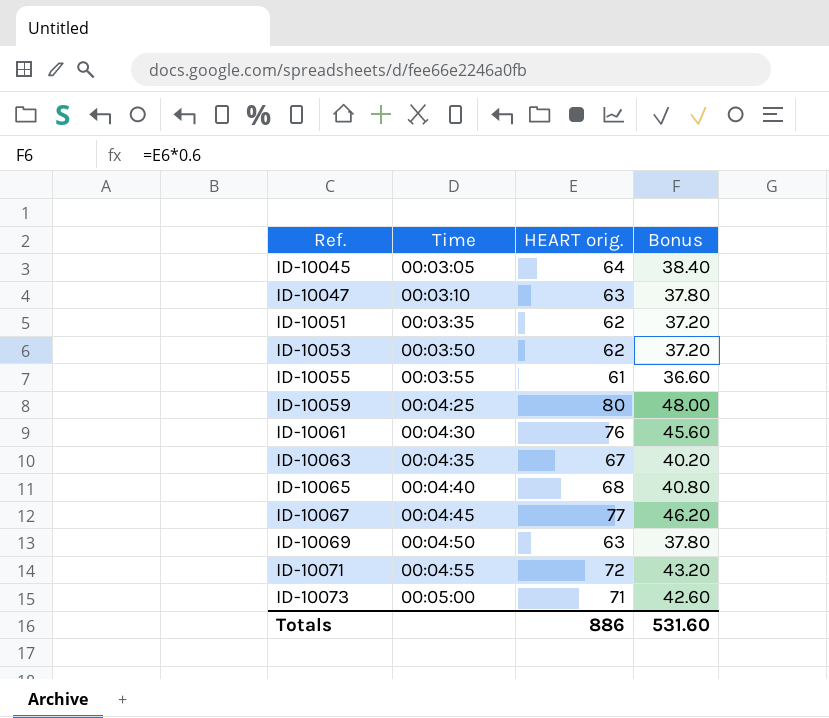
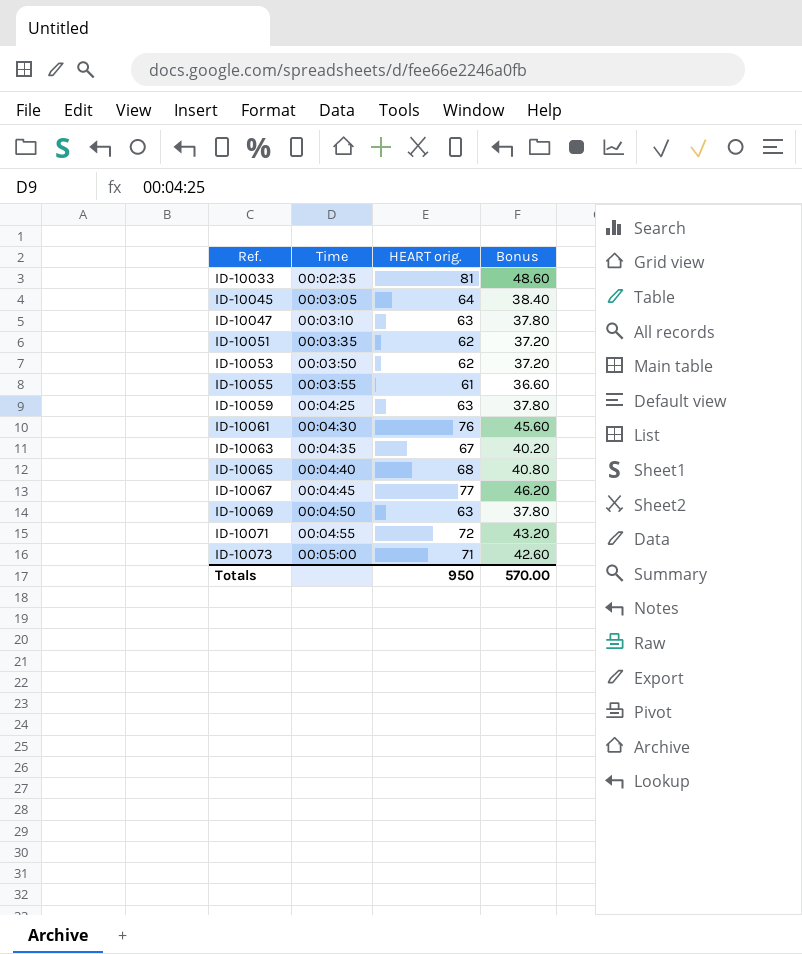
row ID-10033: none -> 00:02:35 | 81 | 48.60
ID-10059 | HEART orig.: 80 -> 63
ID-10059 | Bonus: 48.00 -> 37.80
Totals | HEART orig.: 886 -> 950
Totals | Bonus: 531.60 -> 570.00

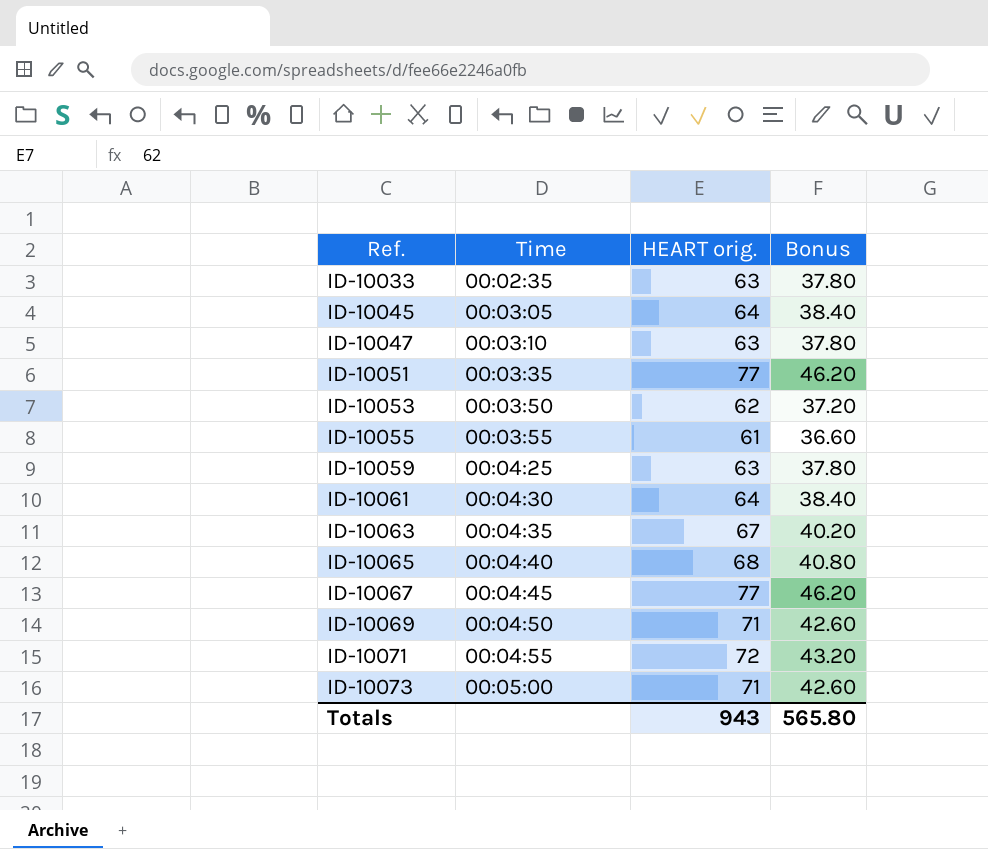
ID-10033 | HEART orig.: 81 -> 63
ID-10033 | Bonus: 48.60 -> 37.80
ID-10051 | HEART orig.: 62 -> 77
ID-10051 | Bonus: 37.20 -> 46.20
ID-10061 | HEART orig.: 76 -> 64
ID-10061 | Bonus: 45.60 -> 38.40
ID-10069 | HEART orig.: 63 -> 71
ID-10069 | Bonus: 37.80 -> 42.60
Totals | HEART orig.: 950 -> 943
Totals | Bonus: 570.00 -> 565.80

